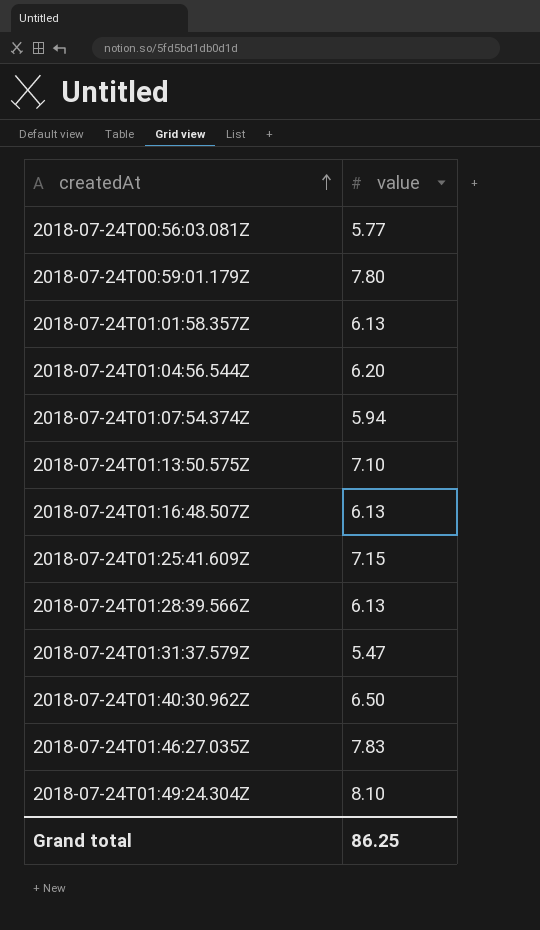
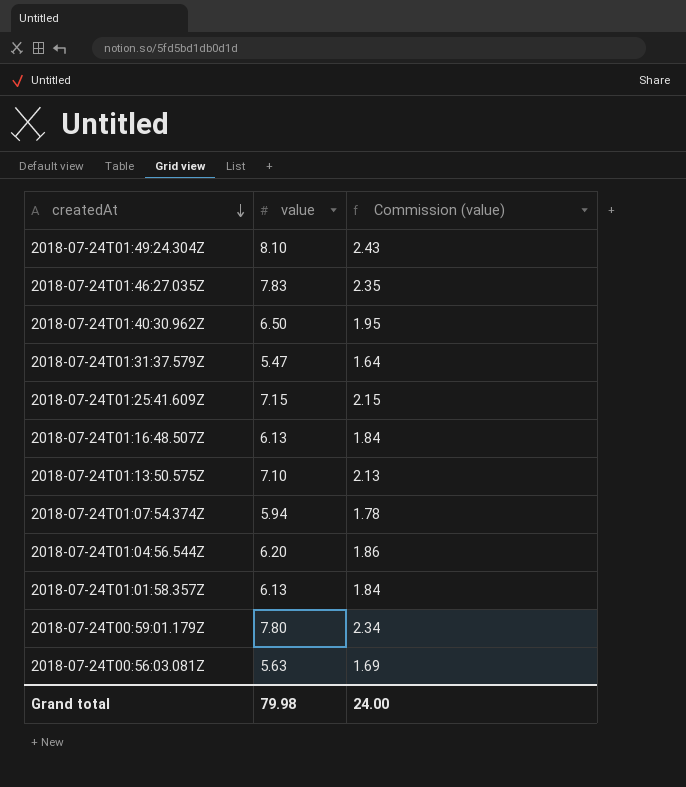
row order: createdAt ascending -> createdAt descending
column Commission (value) | formula: none -> [value] * 0.3
row 2018-07-24T01:28:39.566Z: 6.13 -> none
2018-07-24T00:56:03.081Z | value: 5.77 -> 5.63
Grand total | value: 86.25 -> 79.98

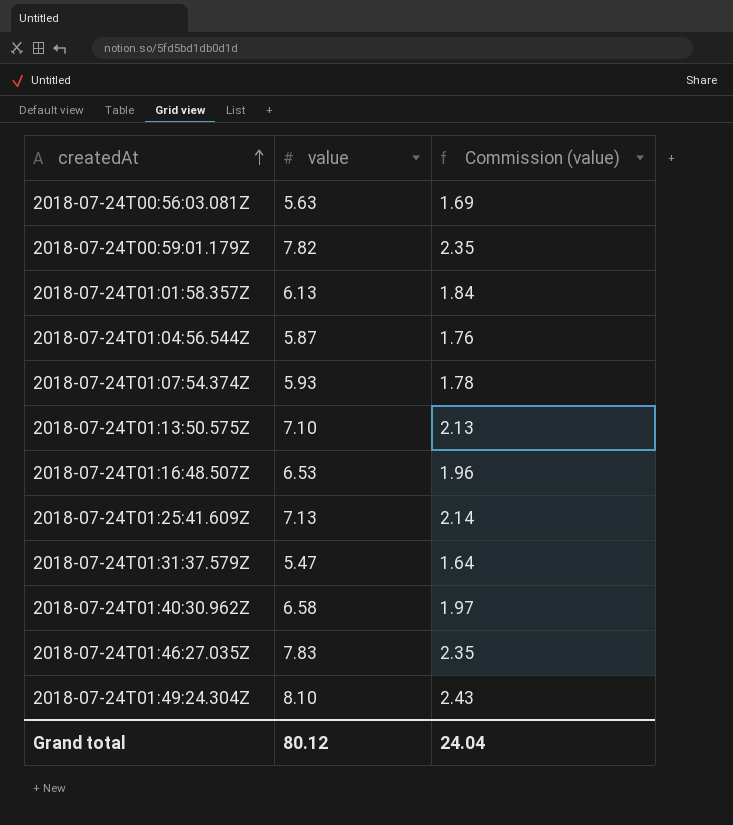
row order: createdAt descending -> createdAt ascending
2018-07-24T00:59:01.179Z | value: 7.80 -> 7.82
2018-07-24T00:59:01.179Z | Commission (value): 2.34 -> 2.35
2018-07-24T01:04:56.544Z | value: 6.20 -> 5.87
2018-07-24T01:04:56.544Z | Commission (value): 1.86 -> 1.76
2018-07-24T01:07:54.374Z | value: 5.94 -> 5.93
2018-07-24T01:16:48.507Z | value: 6.13 -> 6.53
2018-07-24T01:16:48.507Z | Commission (value): 1.84 -> 1.96
2018-07-24T01:25:41.609Z | value: 7.15 -> 7.13
2018-07-24T01:25:41.609Z | Commission (value): 2.15 -> 2.14
2018-07-24T01:40:30.962Z | value: 6.50 -> 6.58
2018-07-24T01:40:30.962Z | Commission (value): 1.95 -> 1.97
Grand total | value: 79.98 -> 80.12
Grand total | Commission (value): 24.00 -> 24.04

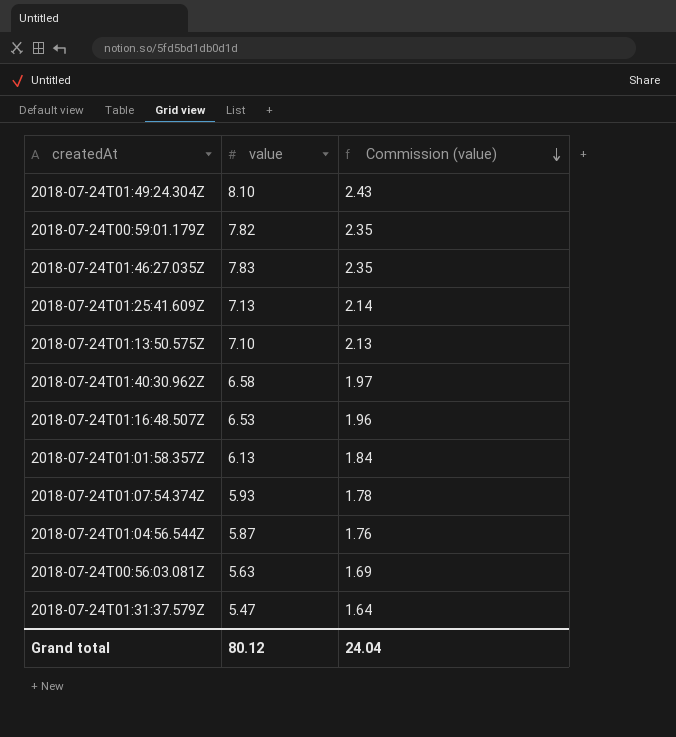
row order: createdAt ascending -> Commission (value) descending

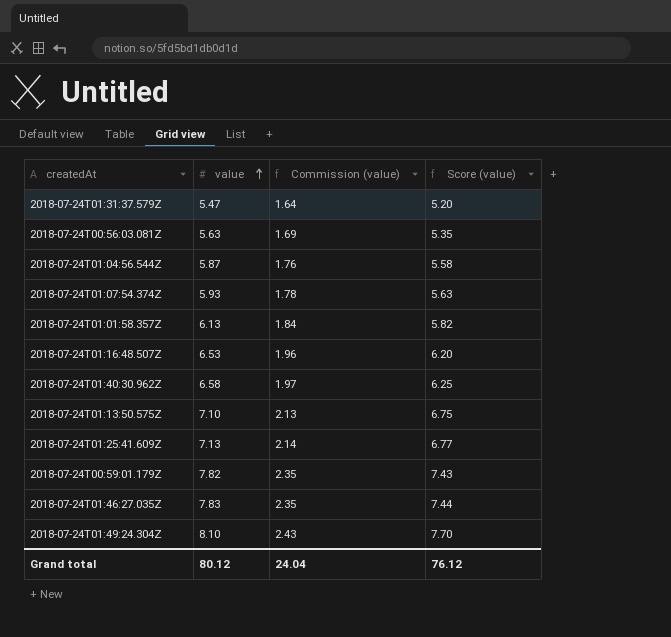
row order: Commission (value) descending -> value ascending
column Score (value) | formula: none -> [value] * 0.95

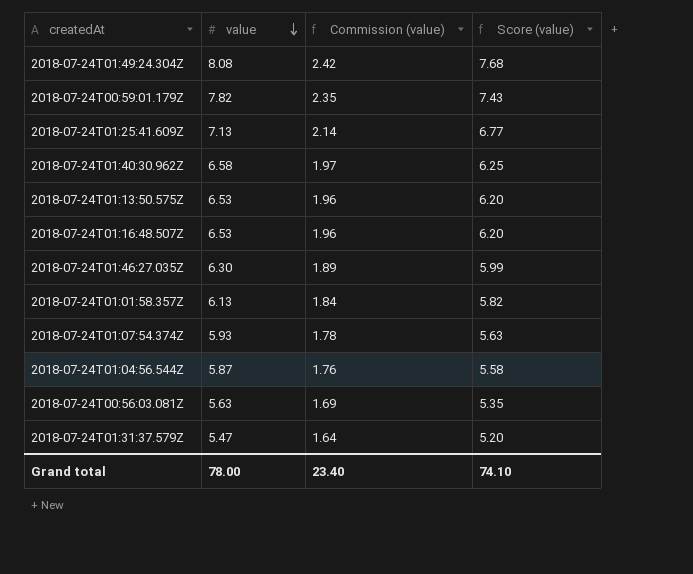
row order: value ascending -> value descending
2018-07-24T01:49:24.304Z | value: 8.10 -> 8.08
2018-07-24T01:49:24.304Z | Commission (value): 2.43 -> 2.42
2018-07-24T01:49:24.304Z | Score (value): 7.70 -> 7.68
2018-07-24T01:13:50.575Z | value: 7.10 -> 6.53
2018-07-24T01:13:50.575Z | Commission (value): 2.13 -> 1.96
2018-07-24T01:13:50.575Z | Score (value): 6.75 -> 6.20
2018-07-24T01:46:27.035Z | value: 7.83 -> 6.30
2018-07-24T01:46:27.035Z | Commission (value): 2.35 -> 1.89
2018-07-24T01:46:27.035Z | Score (value): 7.44 -> 5.99
Grand total | value: 80.12 -> 78.00
Grand total | Commission (value): 24.04 -> 23.40
Grand total | Score (value): 76.12 -> 74.10

